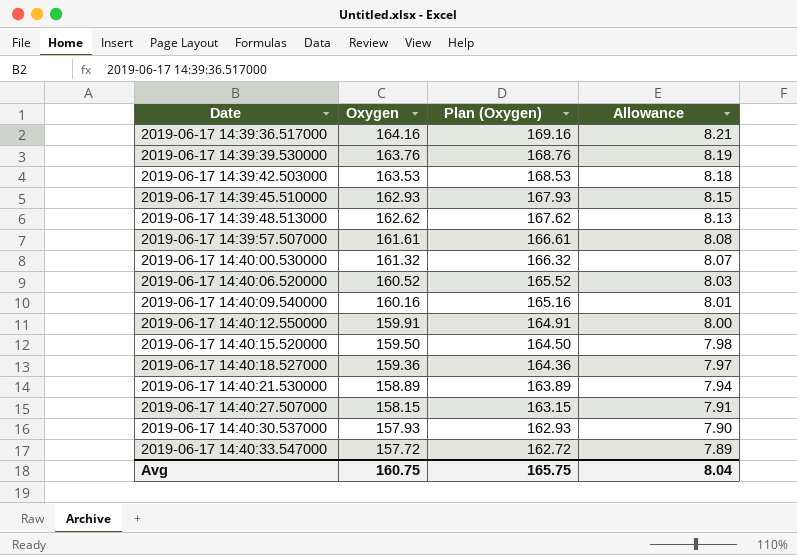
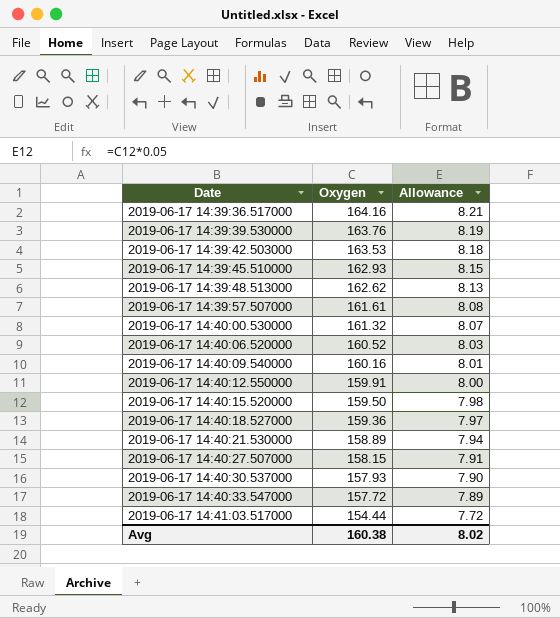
column Plan (Oxygen) | formula: [Oxygen] + 5 -> none
row 2019-06-17 14:41:03.517000: none -> 154.44 | 7.72
Avg | Oxygen: 160.75 -> 160.38
Avg | Allowance: 8.04 -> 8.02

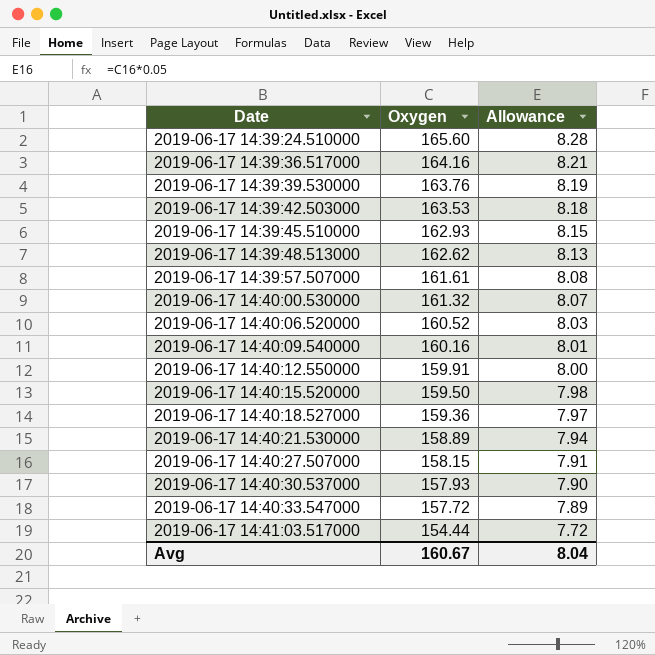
row 2019-06-17 14:39:24.510000: none -> 165.60 | 8.28
Avg | Oxygen: 160.38 -> 160.67
Avg | Allowance: 8.02 -> 8.04

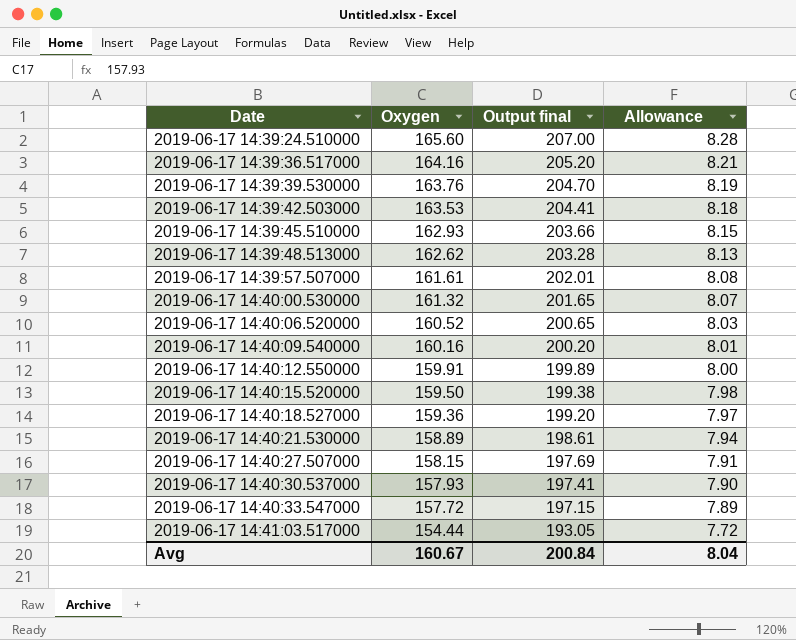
column Output final | formula: none -> [Oxygen] * 1.25

